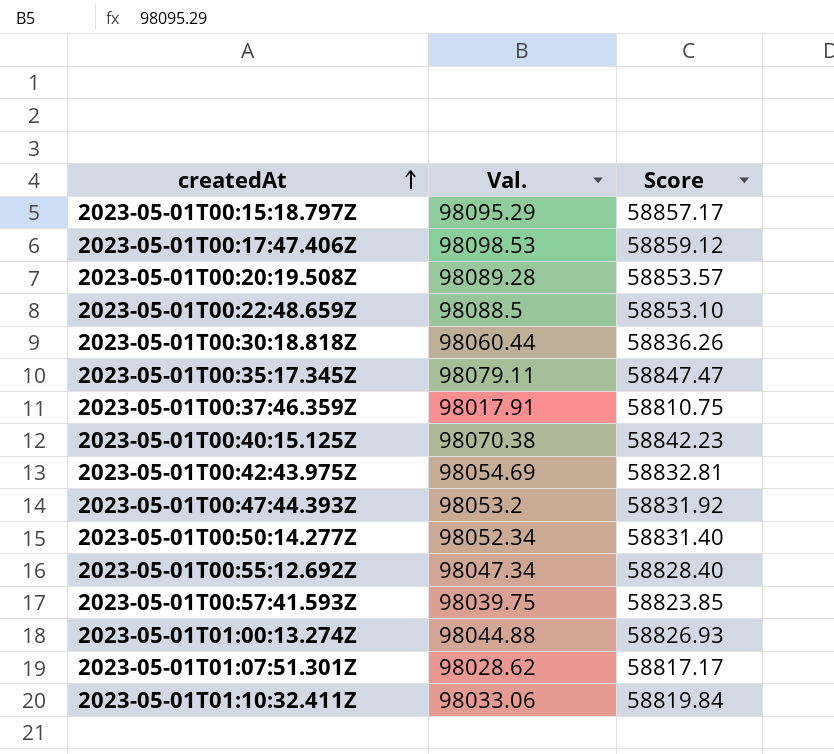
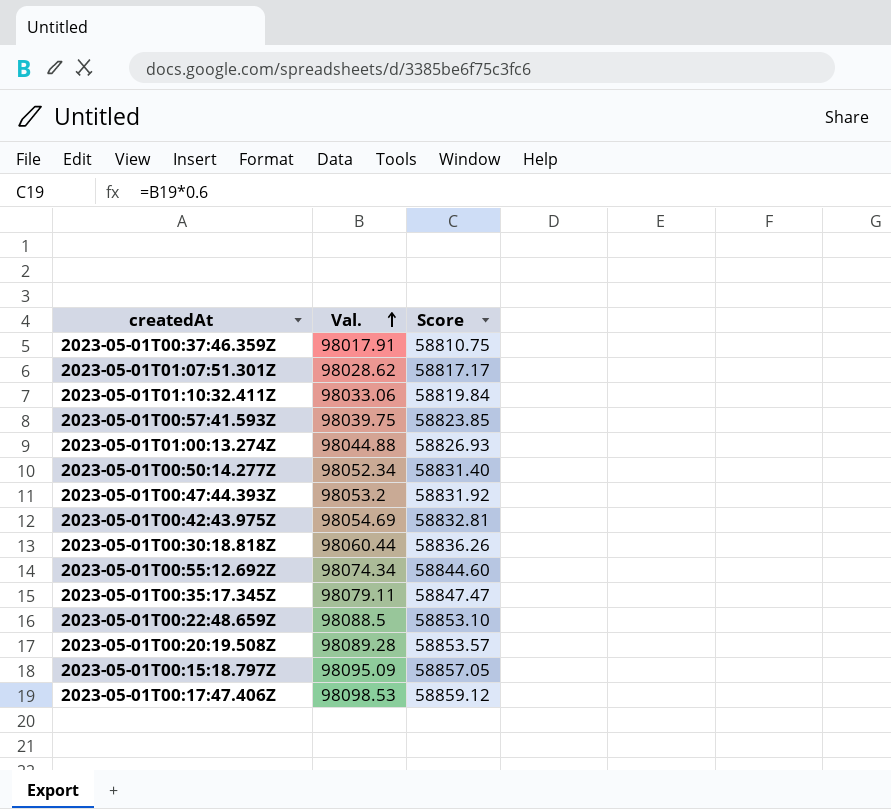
row order: createdAt ascending -> Val. ascending
row 2023-05-01T00:40:15.125Z: 98070.38 | 58842.23 -> none
2023-05-01T00:55:12.692Z | Val.: 98047.34 -> 98074.34
2023-05-01T00:55:12.692Z | Score: 58828.40 -> 58844.60
2023-05-01T00:15:18.797Z | Val.: 98095.29 -> 98095.09
2023-05-01T00:15:18.797Z | Score: 58857.17 -> 58857.05

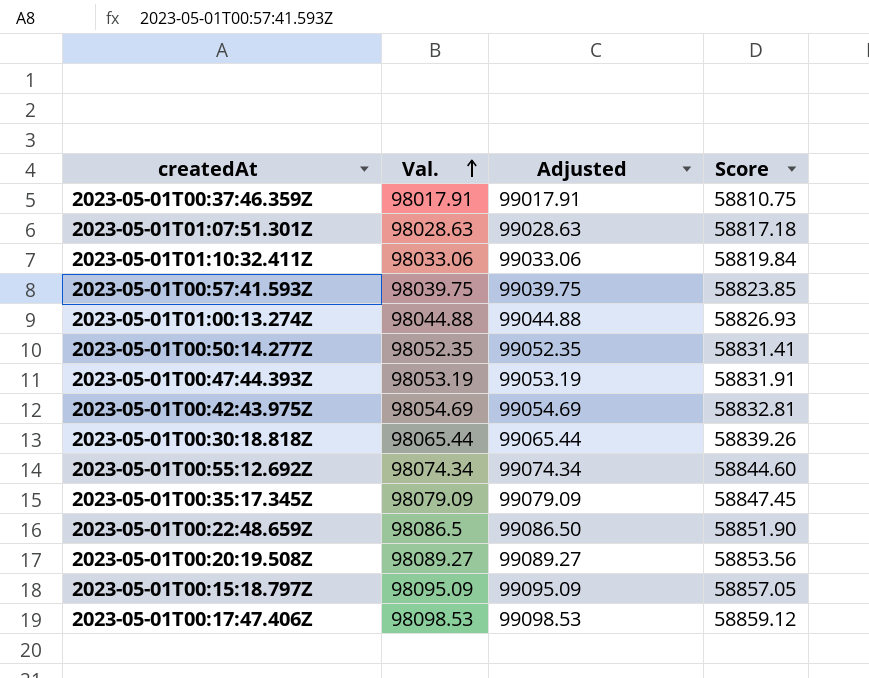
column Adjusted | formula: none -> [Val.] + 1000
2023-05-01T01:07:51.301Z | Val.: 98028.62 -> 98028.63
2023-05-01T01:07:51.301Z | Score: 58817.17 -> 58817.18
2023-05-01T00:50:14.277Z | Val.: 98052.34 -> 98052.35
2023-05-01T00:50:14.277Z | Score: 58831.40 -> 58831.41
2023-05-01T00:47:44.393Z | Val.: 98053.2 -> 98053.19
2023-05-01T00:47:44.393Z | Score: 58831.92 -> 58831.91
2023-05-01T00:30:18.818Z | Val.: 98060.44 -> 98065.44
2023-05-01T00:30:18.818Z | Score: 58836.26 -> 58839.26
2023-05-01T00:35:17.345Z | Val.: 98079.11 -> 98079.09
2023-05-01T00:35:17.345Z | Score: 58847.47 -> 58847.45
2023-05-01T00:22:48.659Z | Val.: 98088.5 -> 98086.5
2023-05-01T00:22:48.659Z | Score: 58853.10 -> 58851.90
2023-05-01T00:20:19.508Z | Val.: 98089.28 -> 98089.27
2023-05-01T00:20:19.508Z | Score: 58853.57 -> 58853.56

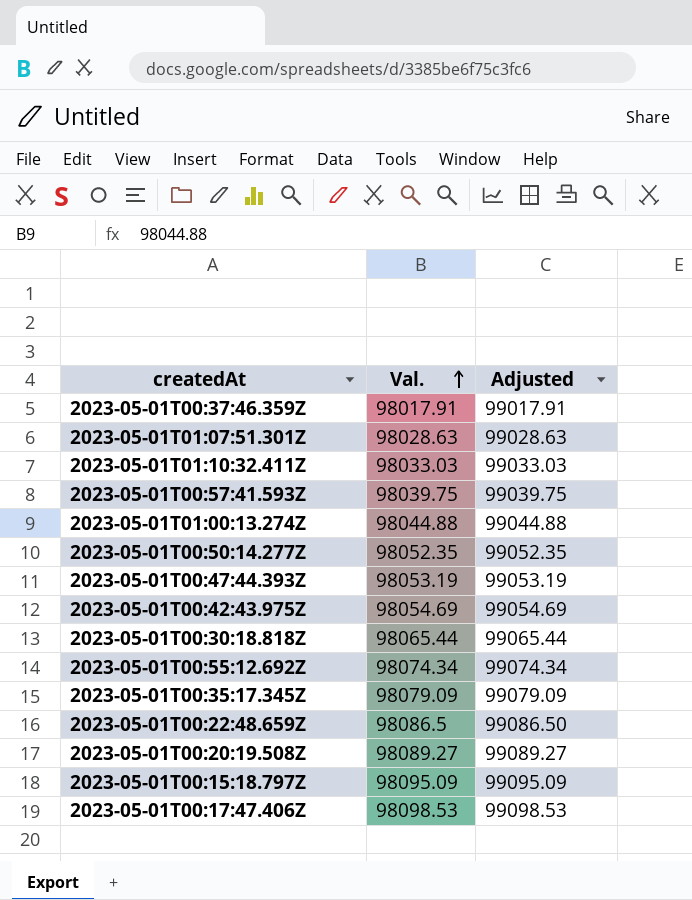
column Score | formula: [Val.] * 0.6 -> none
2023-05-01T01:10:32.411Z | Val.: 98033.06 -> 98033.03
2023-05-01T01:10:32.411Z | Adjusted: 99033.06 -> 99033.03

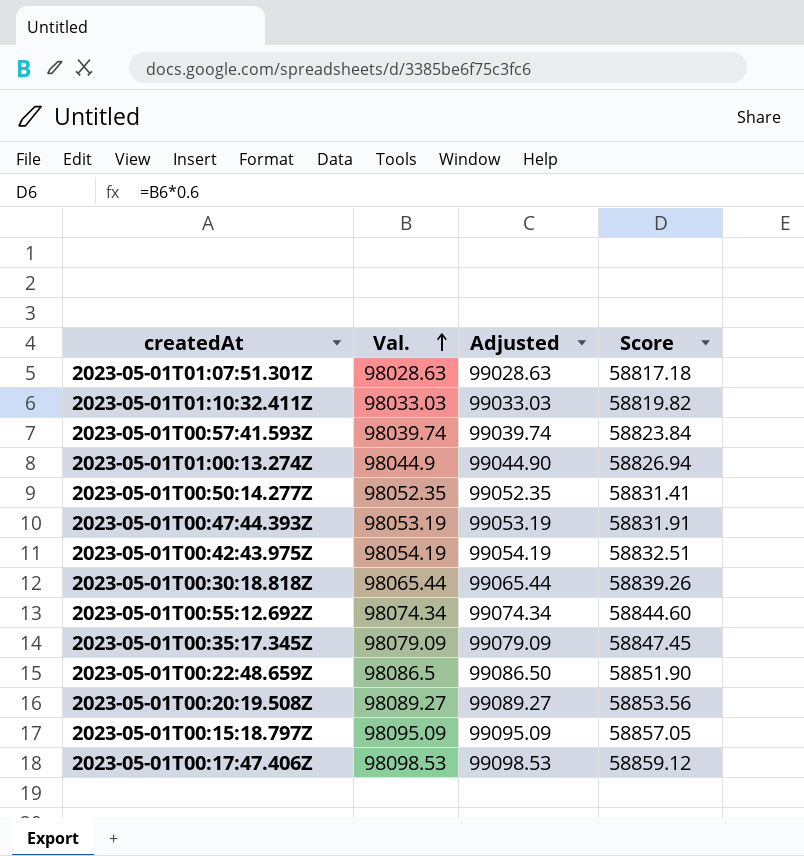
column Score | formula: none -> [Val.] * 0.6
row 2023-05-01T00:37:46.359Z: 98017.91 | 99017.91 -> none
2023-05-01T00:57:41.593Z | Val.: 98039.75 -> 98039.74
2023-05-01T00:57:41.593Z | Adjusted: 99039.75 -> 99039.74
2023-05-01T01:00:13.274Z | Val.: 98044.88 -> 98044.9
2023-05-01T01:00:13.274Z | Adjusted: 99044.88 -> 99044.90
2023-05-01T00:42:43.975Z | Val.: 98054.69 -> 98054.19
2023-05-01T00:42:43.975Z | Adjusted: 99054.69 -> 99054.19

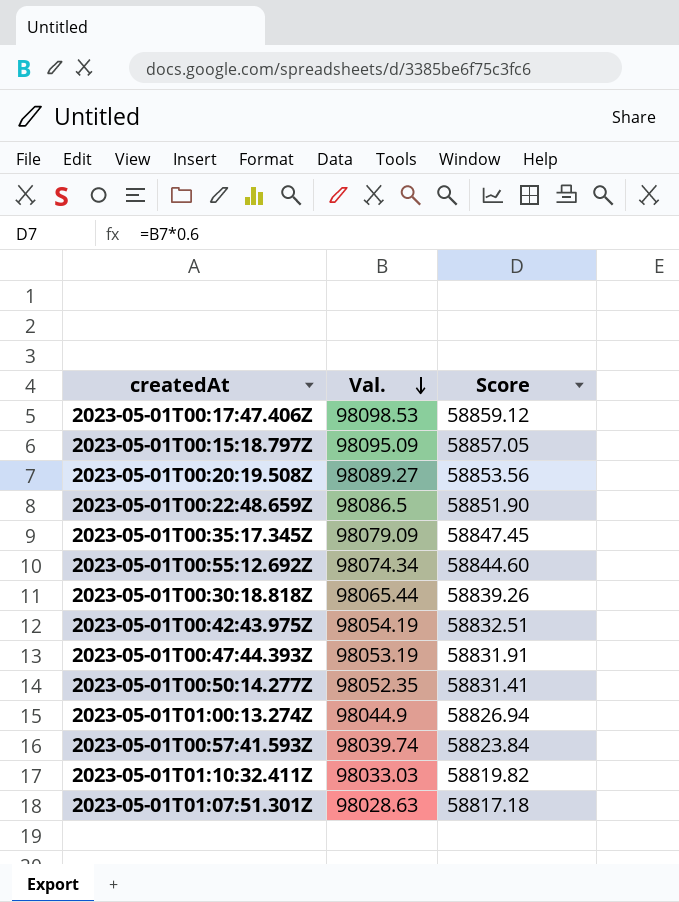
row order: Val. ascending -> Val. descending
column Adjusted | formula: [Val.] + 1000 -> none

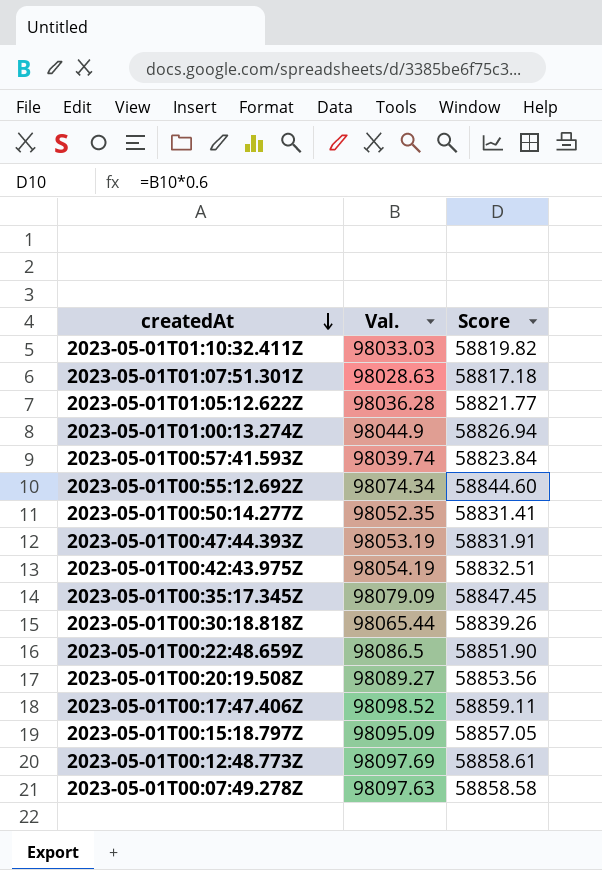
row order: Val. descending -> createdAt descending
row 2023-05-01T01:05:12.622Z: none -> 98036.28 | 58821.77
2023-05-01T00:17:47.406Z | Val.: 98098.53 -> 98098.52
2023-05-01T00:17:47.406Z | Score: 58859.12 -> 58859.11
row 2023-05-01T00:12:48.773Z: none -> 98097.69 | 58858.61
row 2023-05-01T00:07:49.278Z: none -> 98097.63 | 58858.58

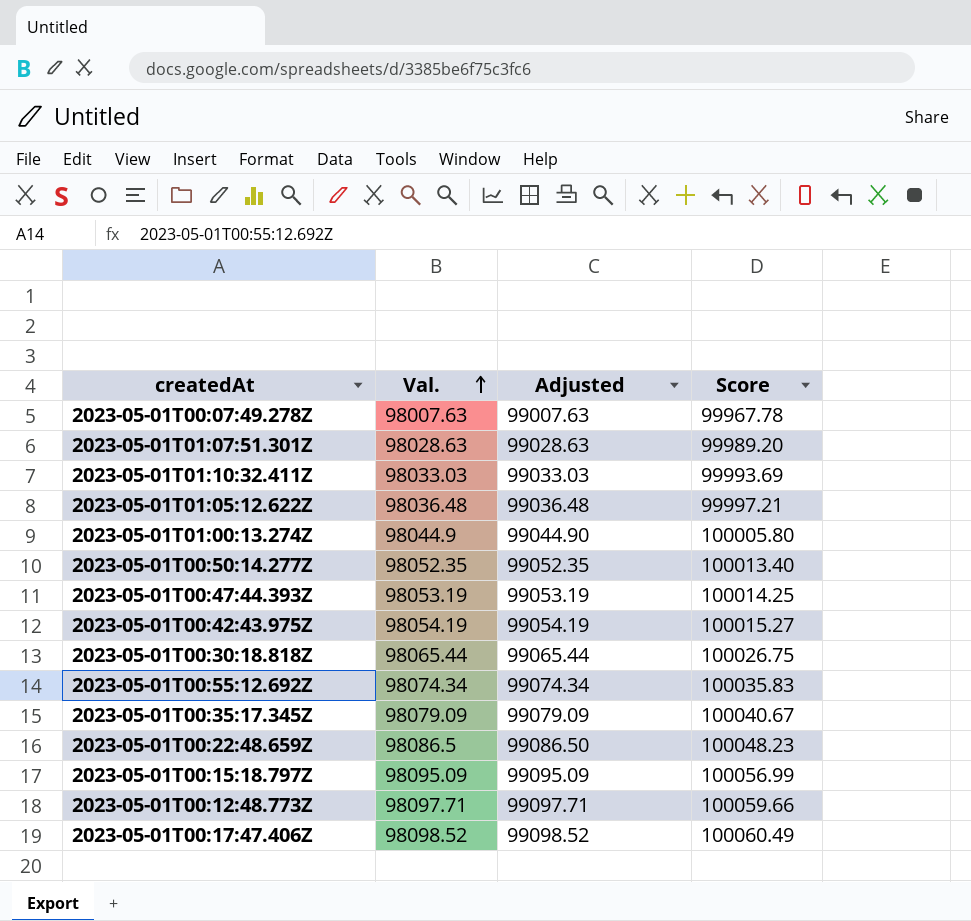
row order: createdAt descending -> Val. ascending
column Adjusted | formula: none -> [Val.] + 1000
column Score | formula: [Val.] * 0.6 -> [Val.] * 1.02
row 2023-05-01T00:57:41.593Z: 98039.74 | 58823.84 -> none
row 2023-05-01T00:20:19.508Z: 98089.27 | 58853.56 -> none
2023-05-01T00:07:49.278Z | Val.: 98097.63 -> 98007.63
2023-05-01T01:05:12.622Z | Val.: 98036.28 -> 98036.48
2023-05-01T00:12:48.773Z | Val.: 98097.69 -> 98097.71

